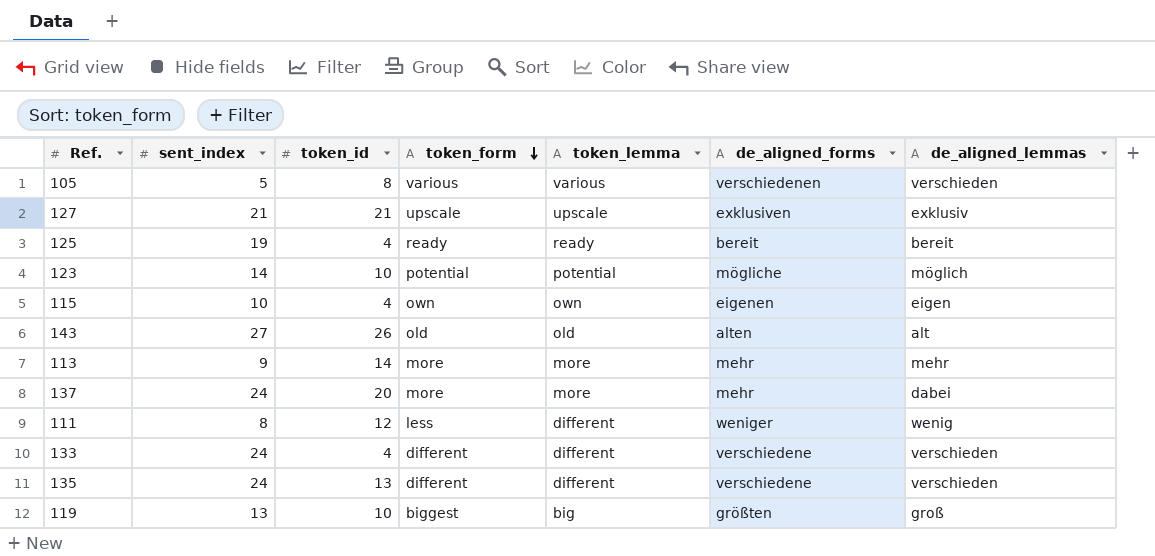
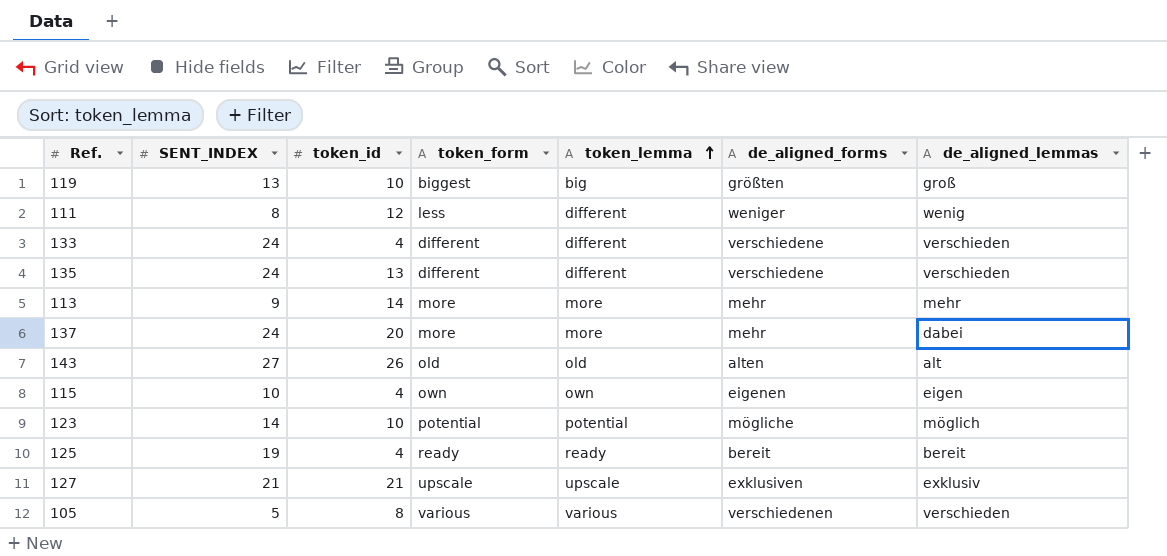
row order: token_form descending -> token_lemma ascending
column name: sent_index -> SENT_INDEX

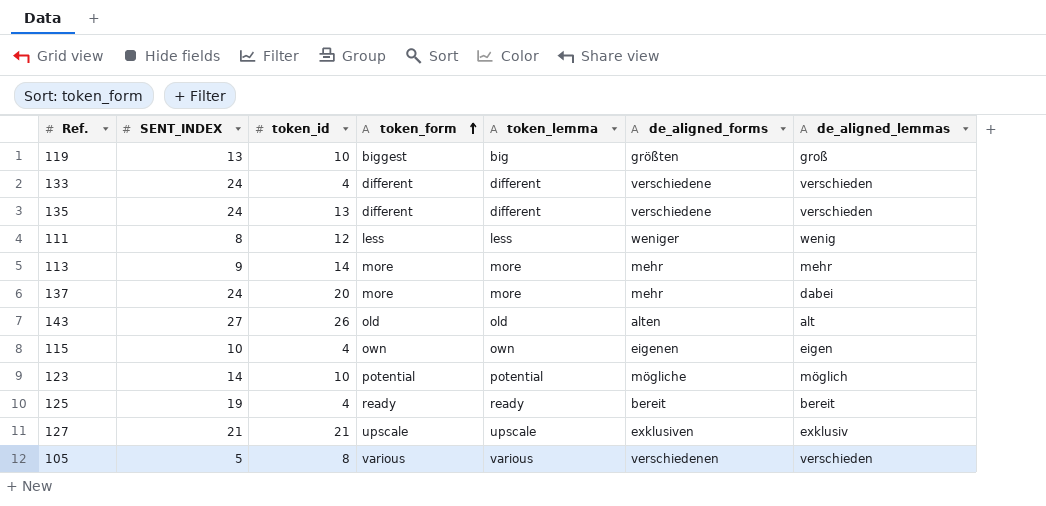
row order: token_lemma ascending -> token_form ascending
111 | token_lemma: different -> less

